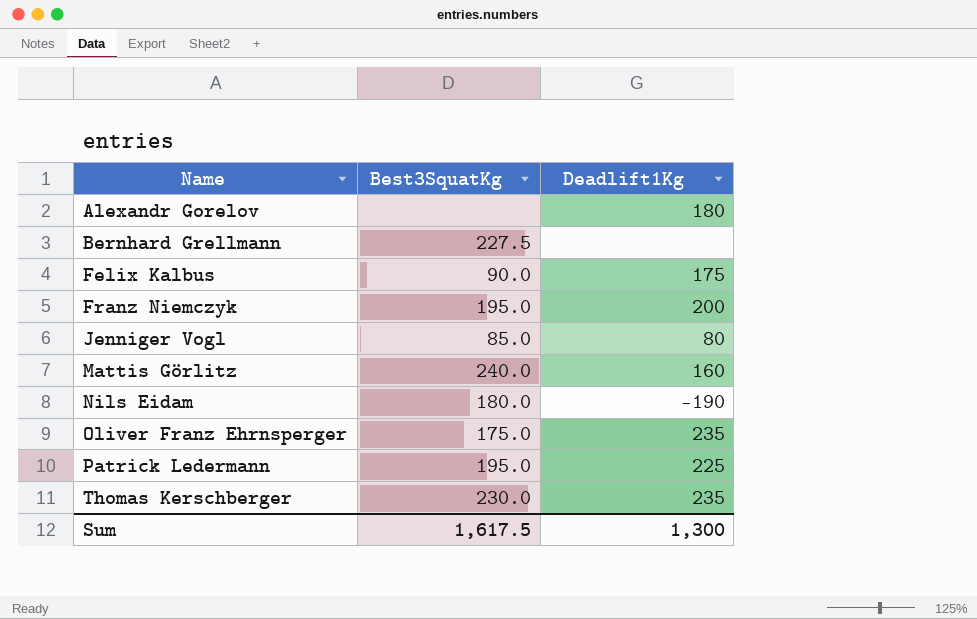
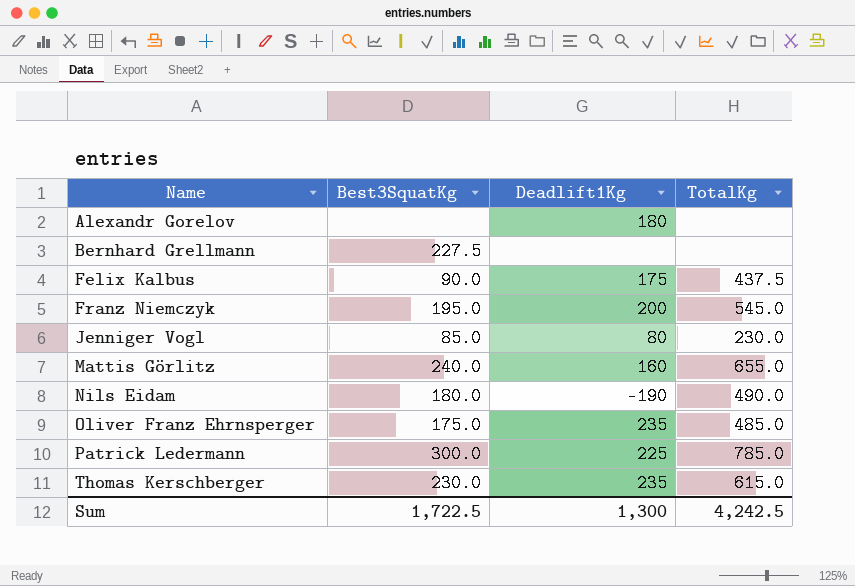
column TotalKg | position: none -> 4
Patrick Ledermann | Best3SquatKg: 195.0 -> 300.0
Sum | Best3SquatKg: 1,617.5 -> 1,722.5

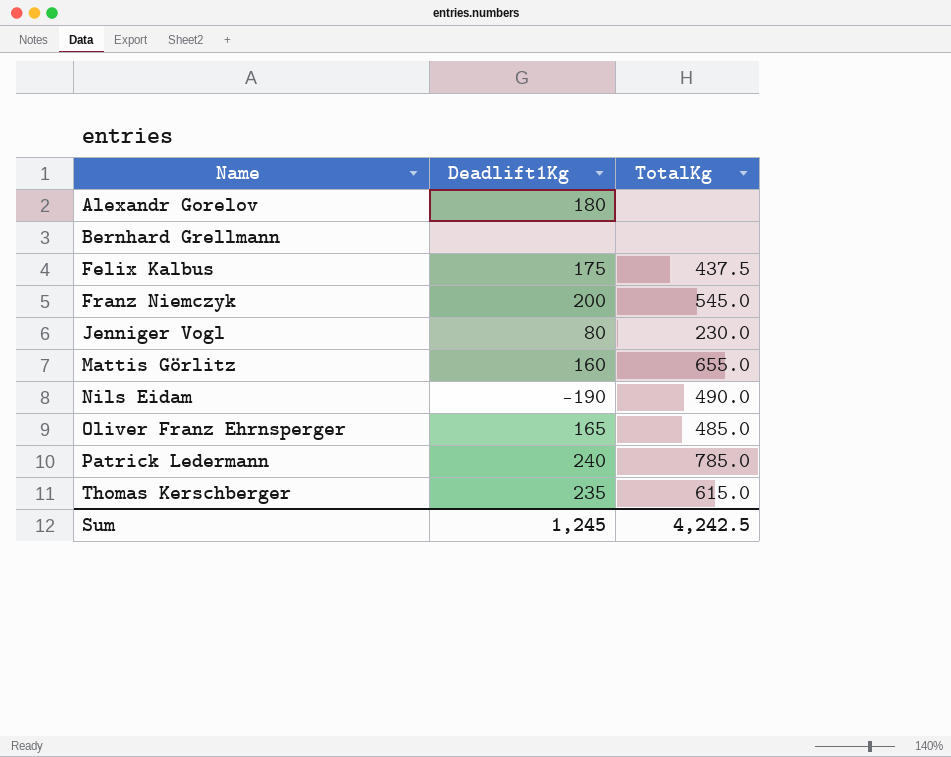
column Best3SquatKg | position: 2 -> none
Oliver Franz Ehrnsperger | Deadlift1Kg: 235 -> 165
Patrick Ledermann | Deadlift1Kg: 225 -> 240
Sum | Deadlift1Kg: 1,300 -> 1,245

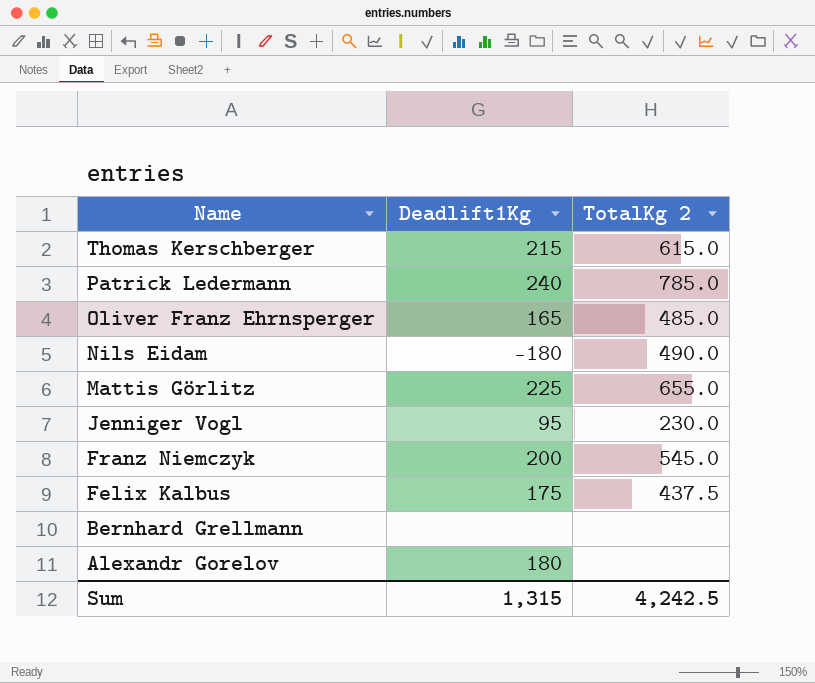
row order: Name ascending -> Name descending
column name: TotalKg -> TotalKg 2
Thomas Kerschberger | Deadlift1Kg: 235 -> 215
Nils Eidam | Deadlift1Kg: -190 -> -180
Mattis Görlitz | Deadlift1Kg: 160 -> 225
Jenniger Vogl | Deadlift1Kg: 80 -> 95
Sum | Deadlift1Kg: 1,245 -> 1,315

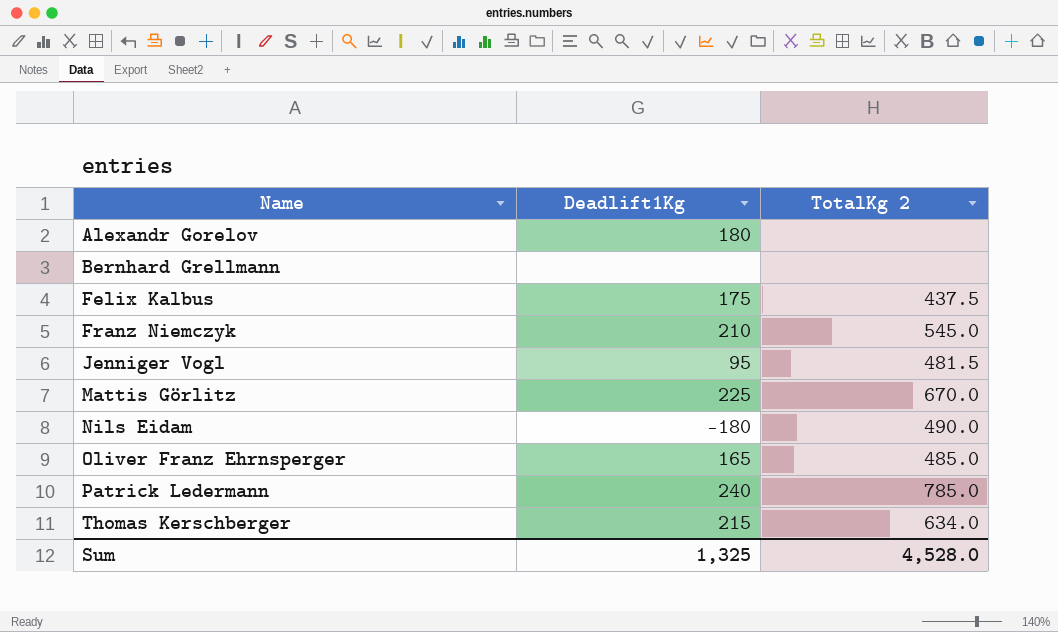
row order: Name descending -> Name ascending
Franz Niemczyk | Deadlift1Kg: 200 -> 210
Jenniger Vogl | TotalKg 2: 230.0 -> 481.5
Mattis Görlitz | TotalKg 2: 655.0 -> 670.0
Thomas Kerschberger | TotalKg 2: 615.0 -> 634.0
Sum | Deadlift1Kg: 1,315 -> 1,325
Sum | TotalKg 2: 4,242.5 -> 4,528.0

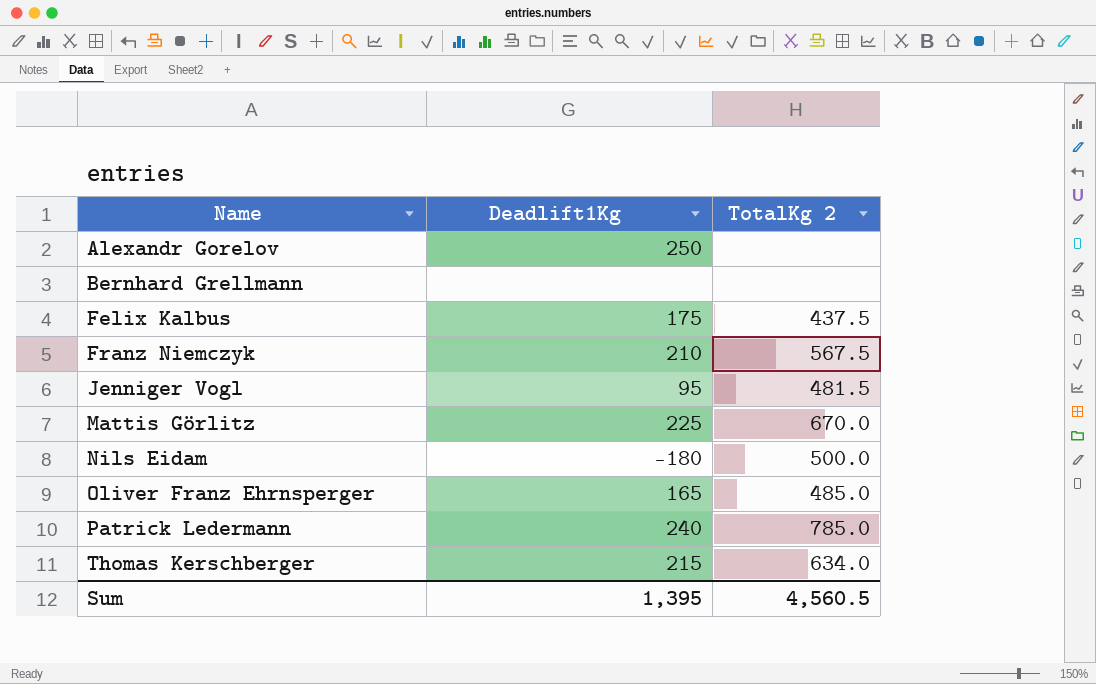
Alexandr Gorelov | Deadlift1Kg: 180 -> 250
Franz Niemczyk | TotalKg 2: 545.0 -> 567.5
Nils Eidam | TotalKg 2: 490.0 -> 500.0
Sum | Deadlift1Kg: 1,325 -> 1,395
Sum | TotalKg 2: 4,528.0 -> 4,560.5

